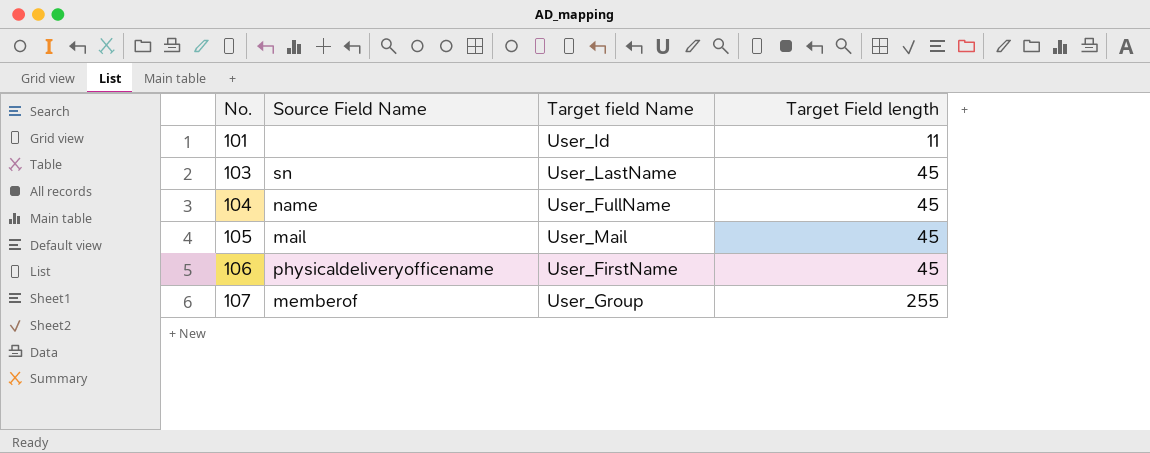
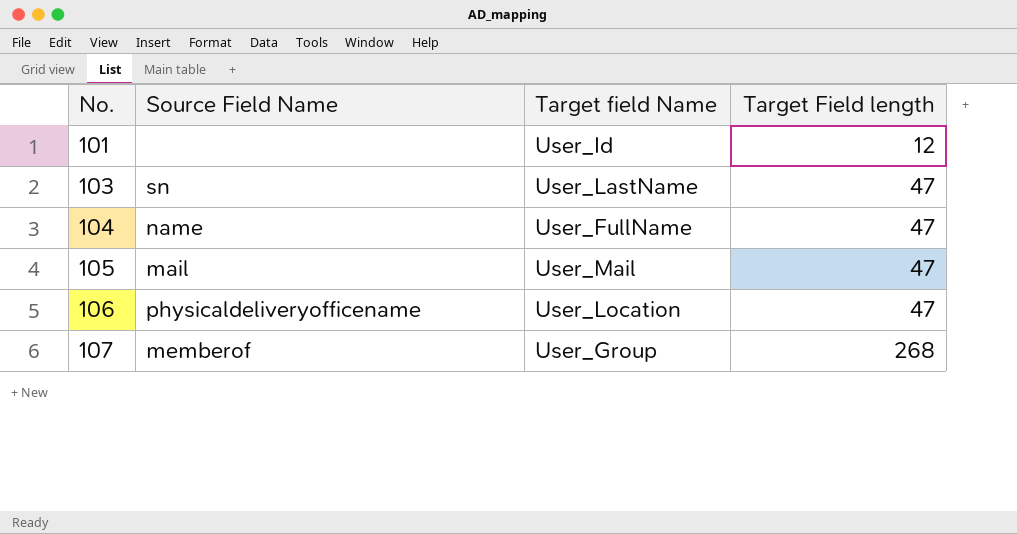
101 | Target Field length: 11 -> 12
103 | Target Field length: 45 -> 47
104 | Target Field length: 45 -> 47
105 | Target Field length: 45 -> 47
106 | Target field Name: User_FirstName -> User_Location
106 | Target Field length: 45 -> 47
107 | Target Field length: 255 -> 268

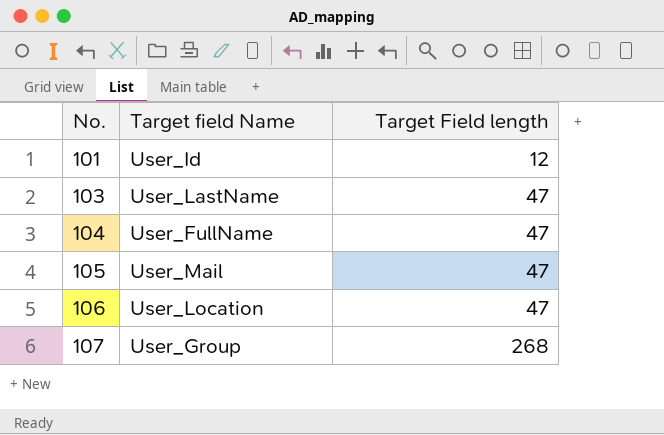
column Source Field Name | position: 2 -> none

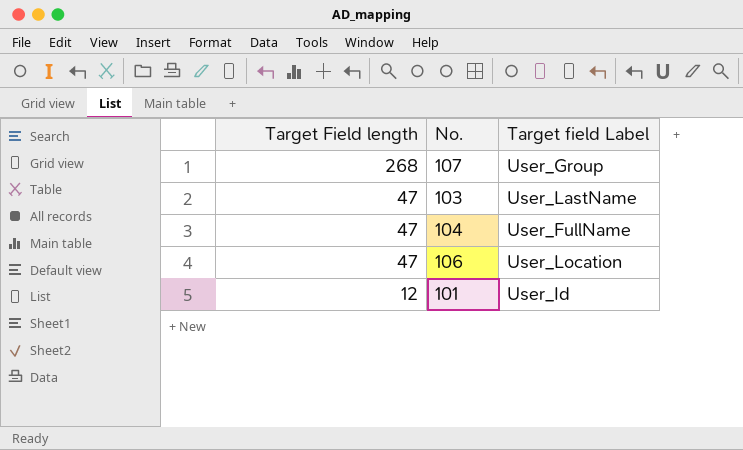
row order: No. ascending -> Target Field length descending
column Target Field length | position: 3 -> 1
column name: Target field Name -> Target field Label
row 105: User_Mail | 47 -> none

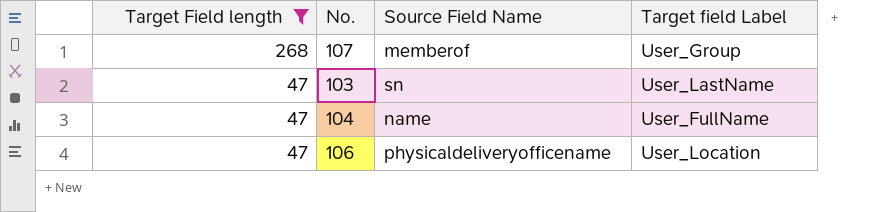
filter: none -> Target Field length != 12
column Source Field Name | position: none -> 3

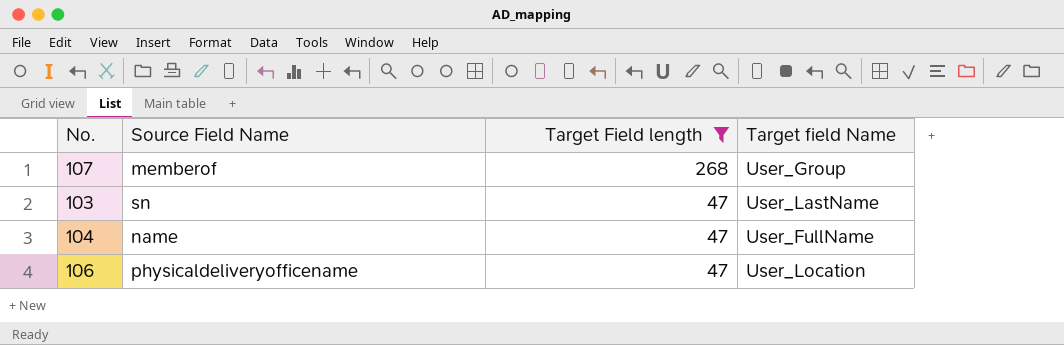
column Target Field length | position: 1 -> 3
column name: Target field Label -> Target field Name

